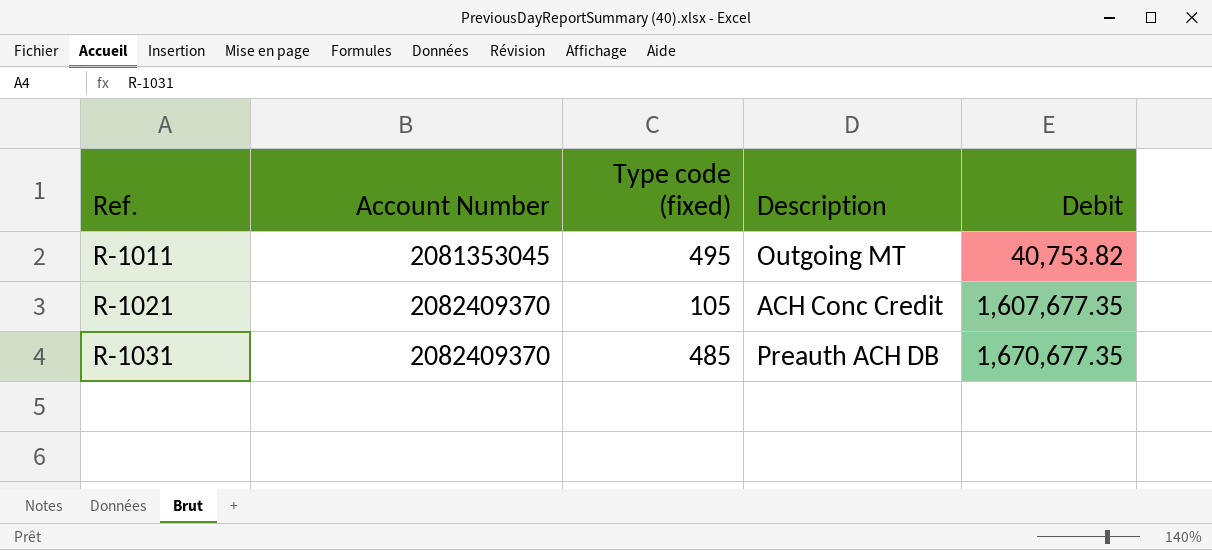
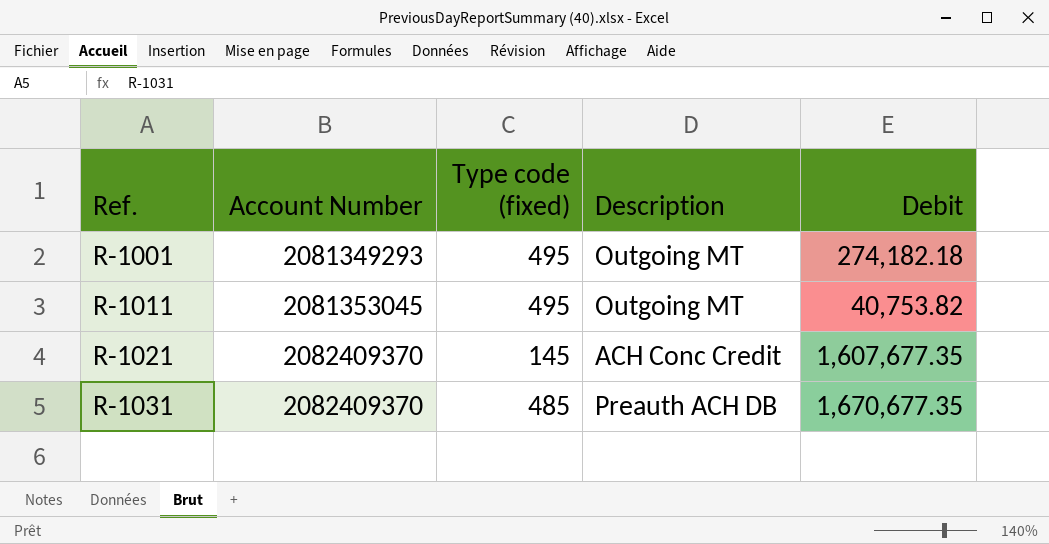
row R-1001: none -> 2081349293 | 495 | Outgoing MT | 274,182.18
R-1021 | Type code (fixed): 105 -> 145

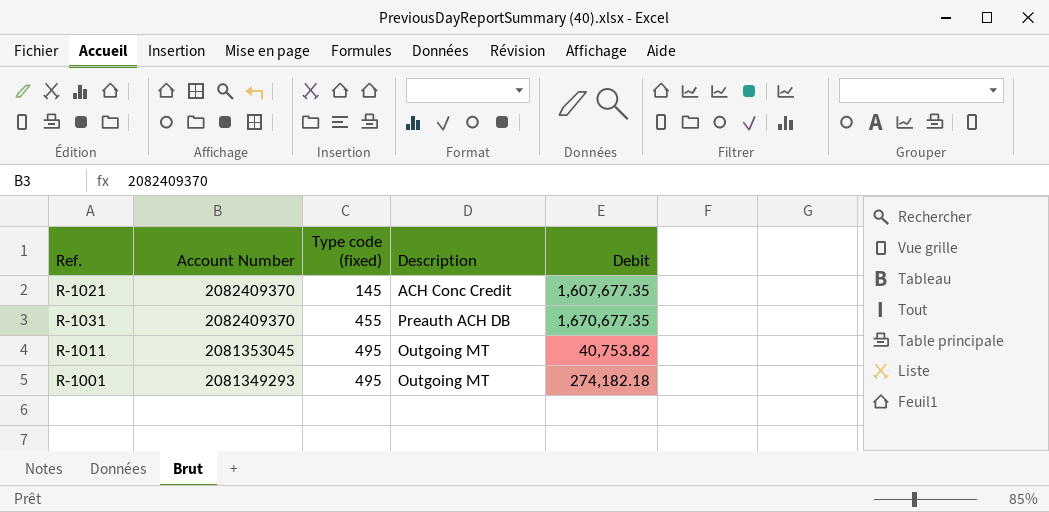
row order: Ref. ascending -> Account Number descending
R-1031 | Type code (fixed): 485 -> 455

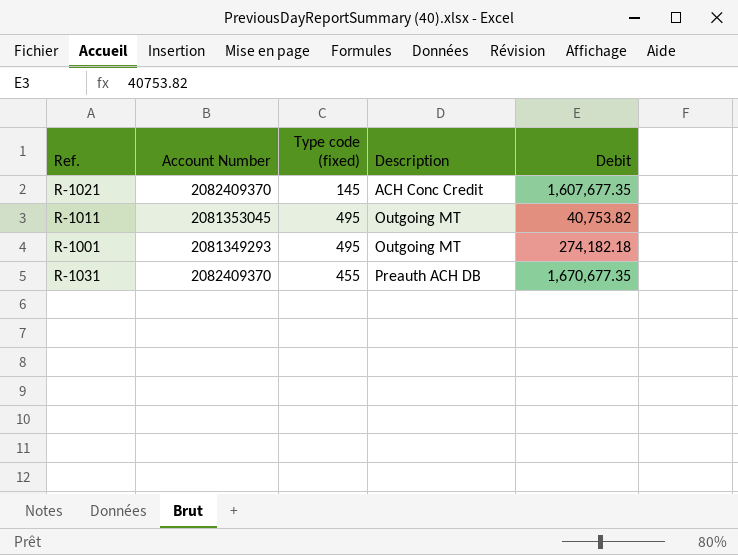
row order: Account Number descending -> Description ascending

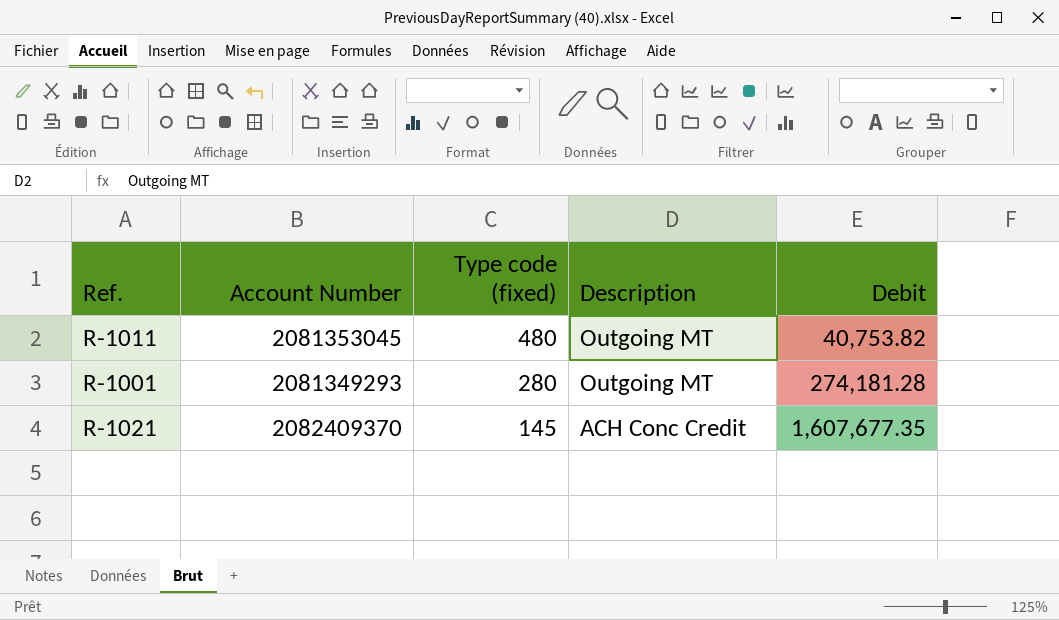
row order: Description ascending -> Type code (fixed) descending
row R-1031: 2082409370 | 455 | Preauth ACH DB | 1,670,677.35 -> none
R-1011 | Type code (fixed): 495 -> 480
R-1001 | Type code (fixed): 495 -> 280
R-1001 | Debit: 274,182.18 -> 274,181.28

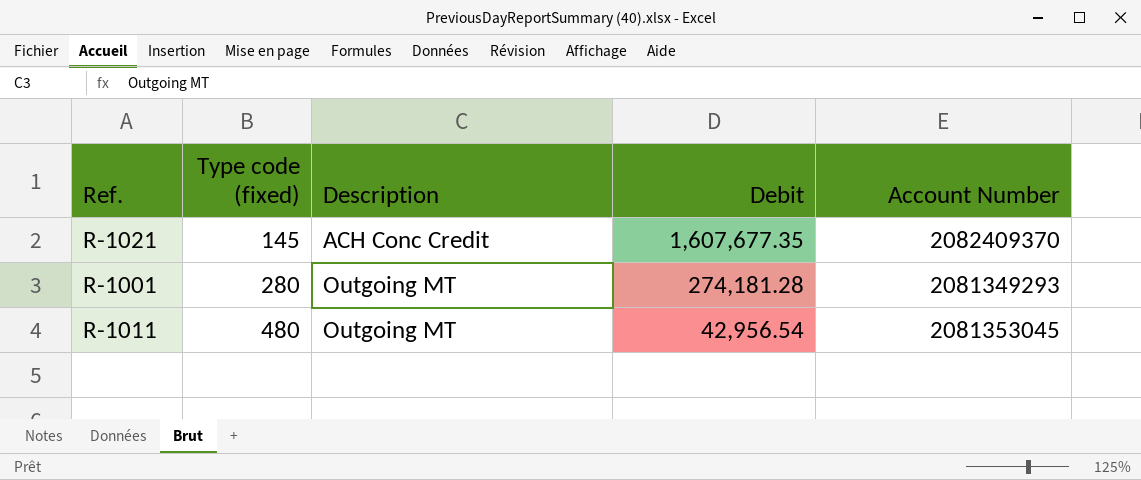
row order: Type code (fixed) descending -> Type code (fixed) ascending
column Account Number | position: 2 -> 5
R-1011 | Debit: 40,753.82 -> 42,956.54

